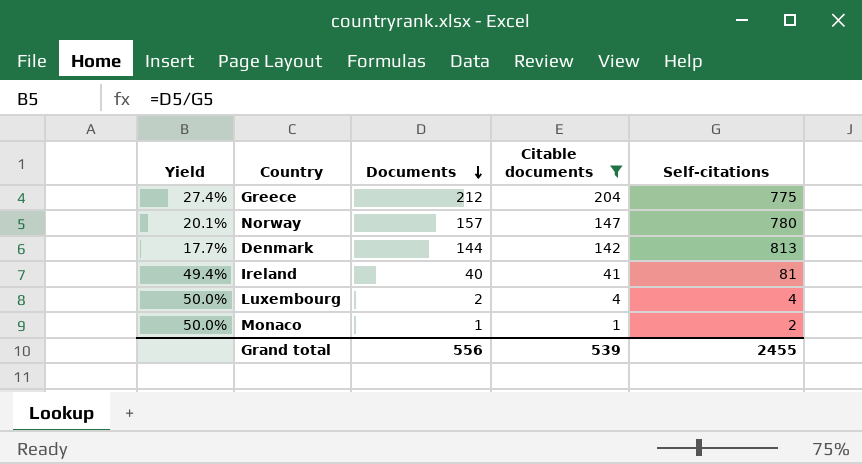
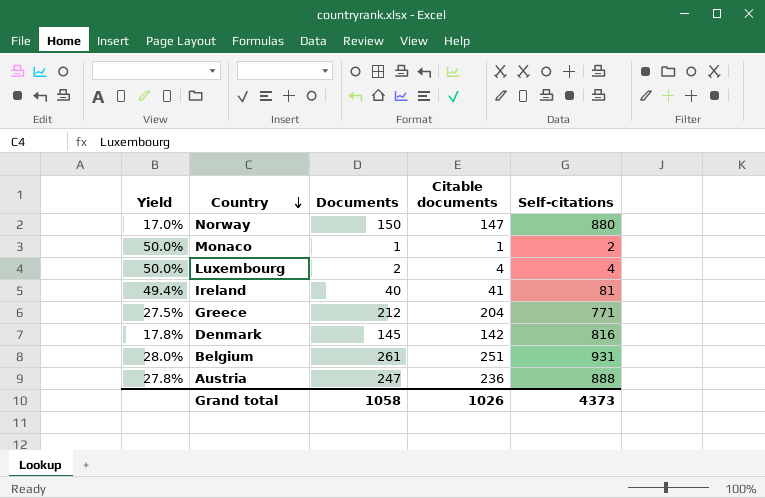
filter: Citable documents <= 204 -> none
row order: Documents descending -> Country descending
Norway | Yield: 20.1% -> 17.0%
Norway | Documents: 157 -> 150
Norway | Self-citations: 780 -> 880
Greece | Yield: 27.4% -> 27.5%
Greece | Self-citations: 775 -> 771
Denmark | Yield: 17.7% -> 17.8%
Denmark | Documents: 144 -> 145
Denmark | Self-citations: 813 -> 816
Grand total | Documents: 556 -> 1058
Grand total | Citable documents: 539 -> 1026
Grand total | Self-citations: 2455 -> 4373

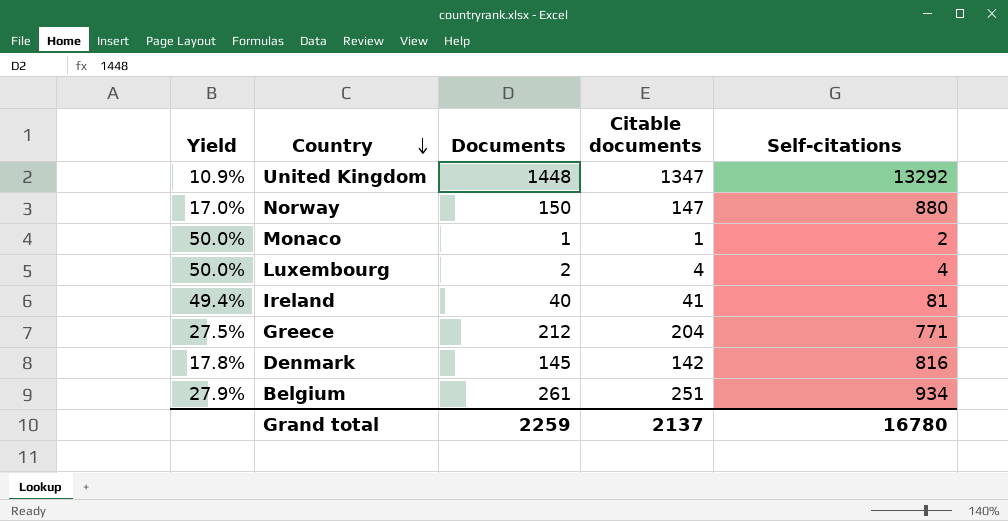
row Austria: 27.8% | 247 | 236 | 888 -> none
row United Kingdom: none -> 10.9% | 1448 | 1347 | 13292
Belgium | Yield: 28.0% -> 27.9%
Belgium | Self-citations: 931 -> 934
Grand total | Documents: 1058 -> 2259
Grand total | Citable documents: 1026 -> 2137
Grand total | Self-citations: 4373 -> 16780

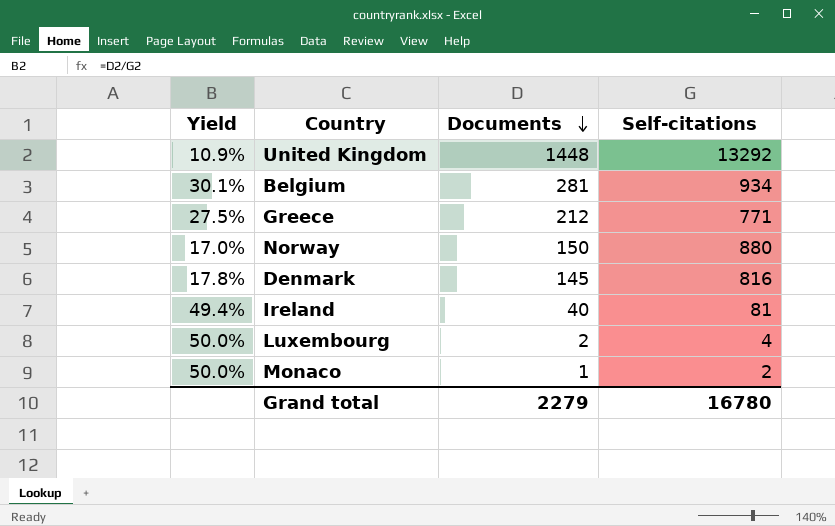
row order: Country descending -> Documents descending
column Citable documents | position: 4 -> none
Belgium | Yield: 27.9% -> 30.1%
Belgium | Documents: 261 -> 281
Grand total | Documents: 2259 -> 2279

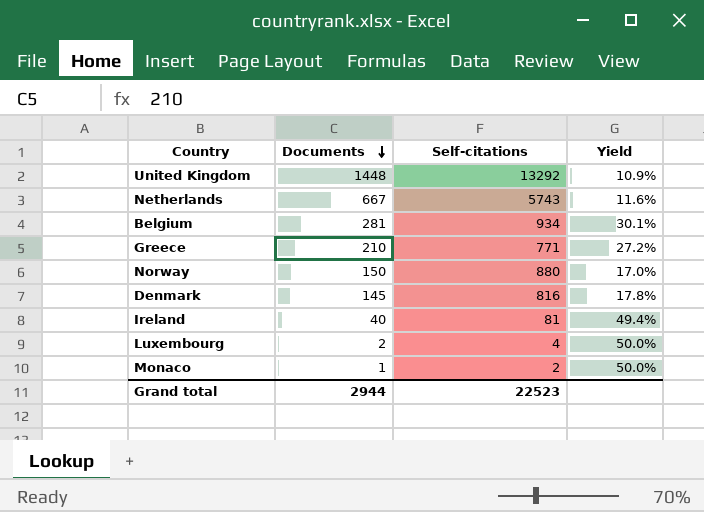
column Yield | position: 1 -> 4
row Netherlands: none -> 667 | 5743 | 11.6%
Greece | Documents: 212 -> 210
Greece | Yield: 27.5% -> 27.2%
Grand total | Documents: 2279 -> 2944
Grand total | Self-citations: 16780 -> 22523

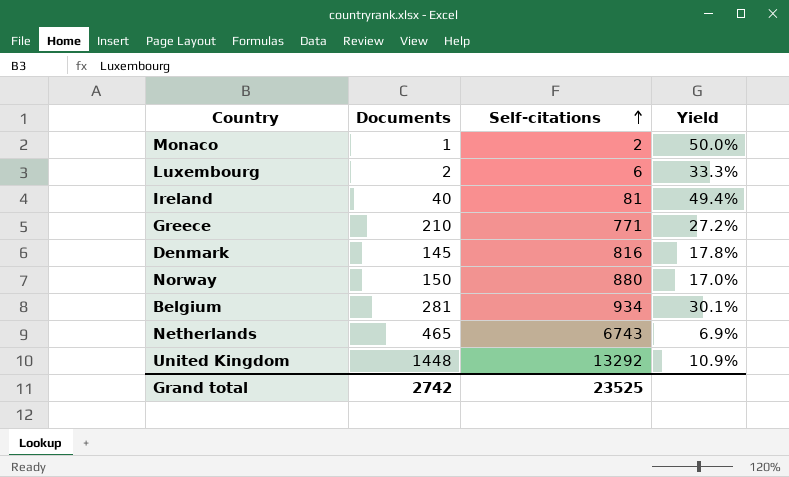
row order: Documents descending -> Self-citations ascending
Luxembourg | Self-citations: 4 -> 6
Luxembourg | Yield: 50.0% -> 33.3%
Netherlands | Documents: 667 -> 465
Netherlands | Self-citations: 5743 -> 6743
Netherlands | Yield: 11.6% -> 6.9%
Grand total | Documents: 2944 -> 2742
Grand total | Self-citations: 22523 -> 23525

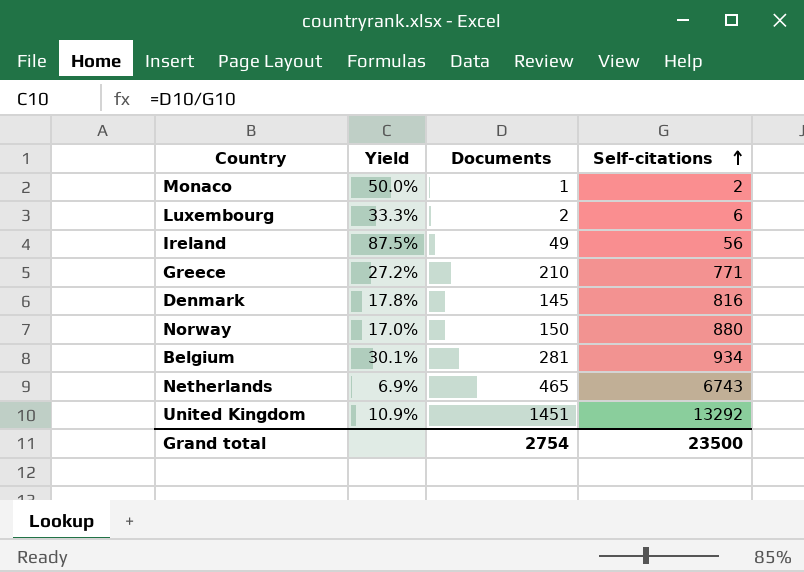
column Yield | position: 4 -> 2
Ireland | Yield: 49.4% -> 87.5%
Ireland | Documents: 40 -> 49
Ireland | Self-citations: 81 -> 56
United Kingdom | Documents: 1448 -> 1451
Grand total | Documents: 2742 -> 2754
Grand total | Self-citations: 23525 -> 23500

